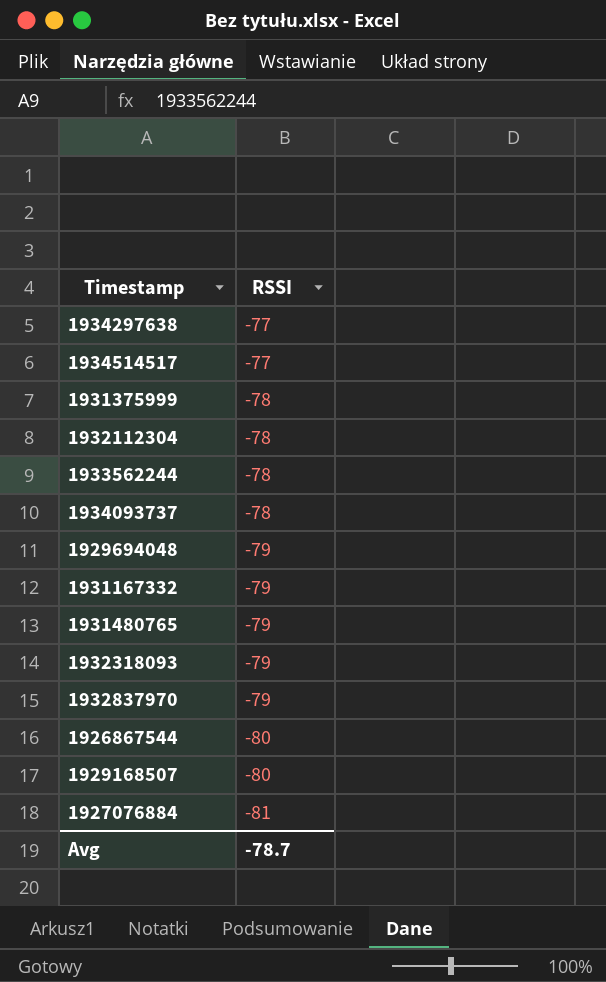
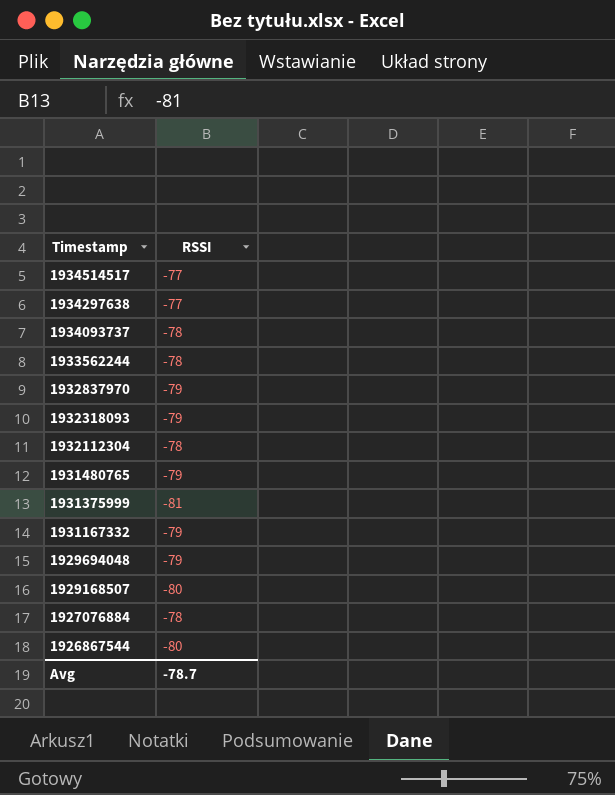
row order: RSSI descending -> Timestamp descending
1931375999 | RSSI: -78 -> -81
1927076884 | RSSI: -81 -> -78

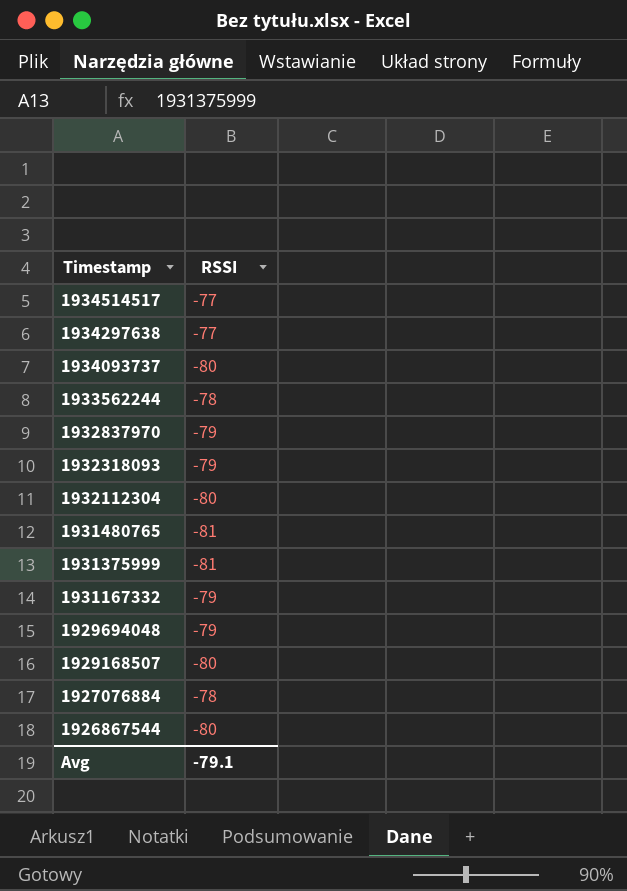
1934093737 | RSSI: -78 -> -80
1932112304 | RSSI: -78 -> -80
1931480765 | RSSI: -79 -> -81
Avg | RSSI: -78.7 -> -79.1

